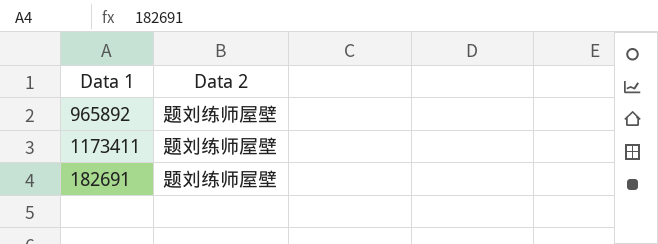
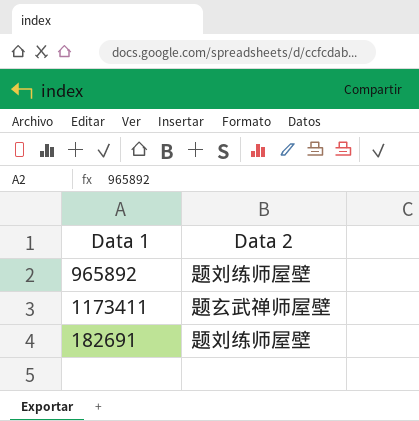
1173411 | Data 2: 题刘练师屋壁 -> 题玄武禅师屋壁

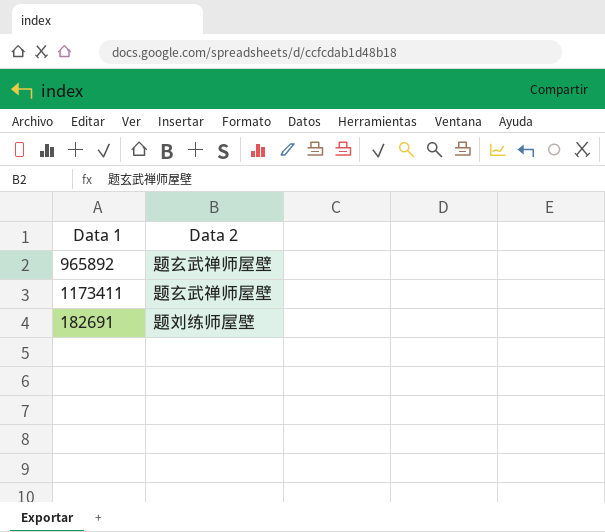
965892 | Data 2: 题刘练师屋壁 -> 题玄武禅师屋壁

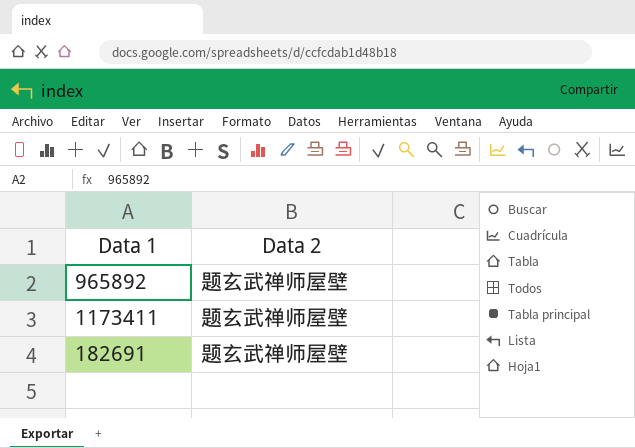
182691 | Data 2: 题刘练师屋壁 -> 题玄武禅师屋壁

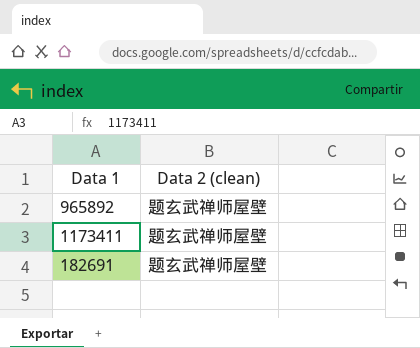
column name: Data 2 -> Data 2 (clean)

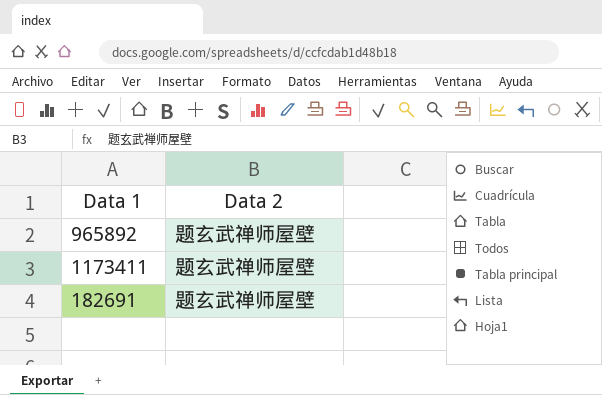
column name: Data 2 (clean) -> Data 2

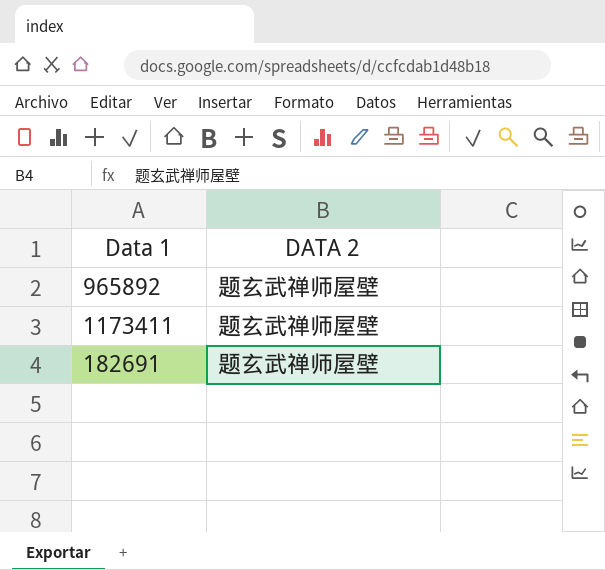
column name: Data 2 -> DATA 2

